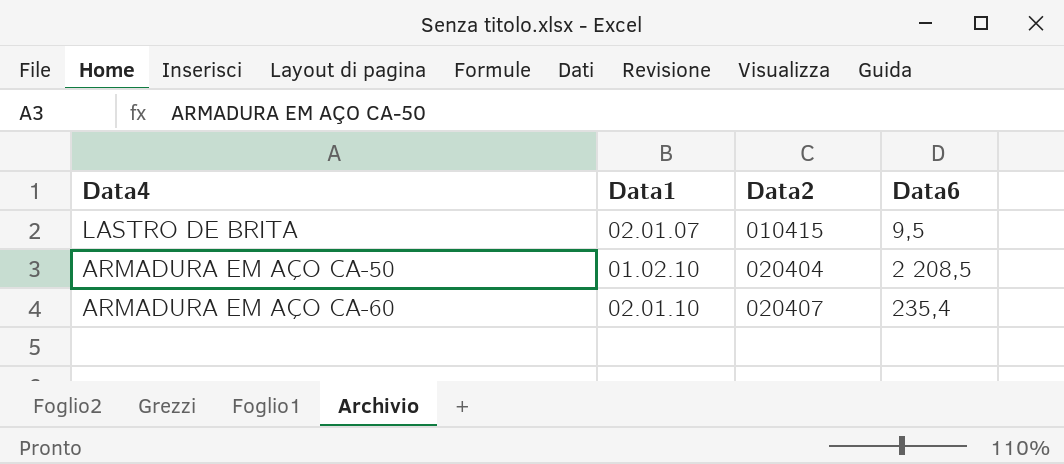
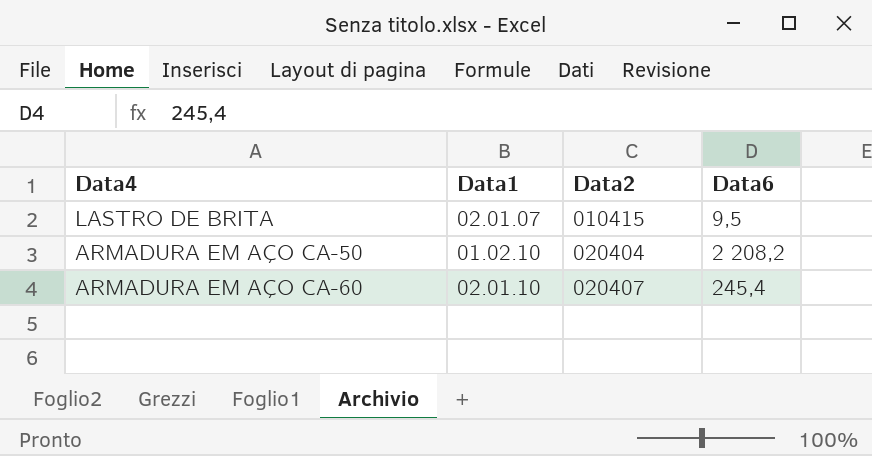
ARMADURA EM AÇO CA-50 | Data6: 2 208,5 -> 2 208,2
ARMADURA EM AÇO CA-60 | Data6: 235,4 -> 245,4

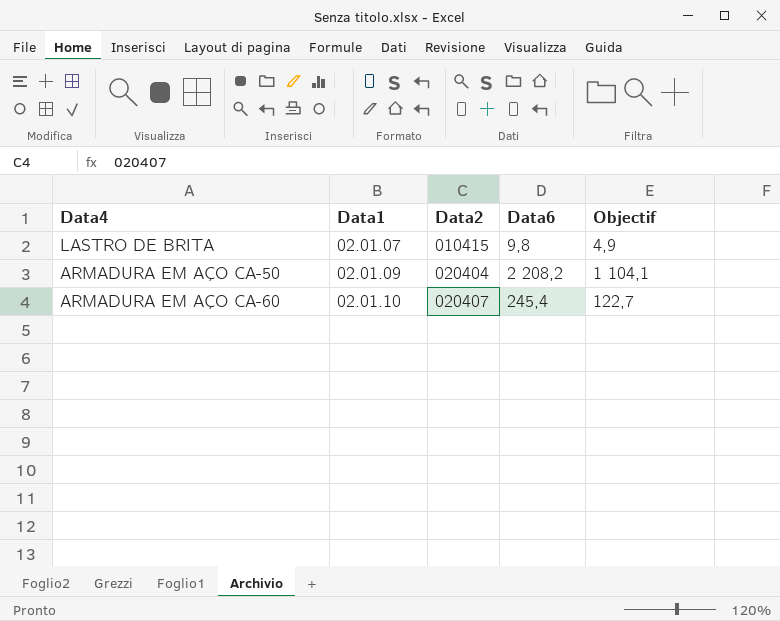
column Objectif | formula: none -> [Data6] * 0,5
LASTRO DE BRITA | Data6: 9,5 -> 9,8
ARMADURA EM AÇO CA-50 | Data1: 01.02.10 -> 02.01.09

